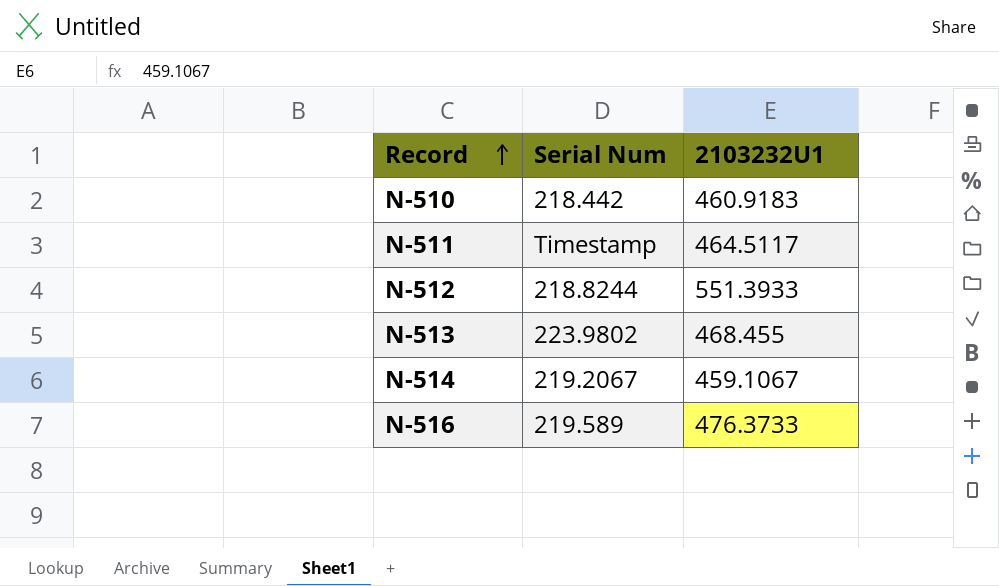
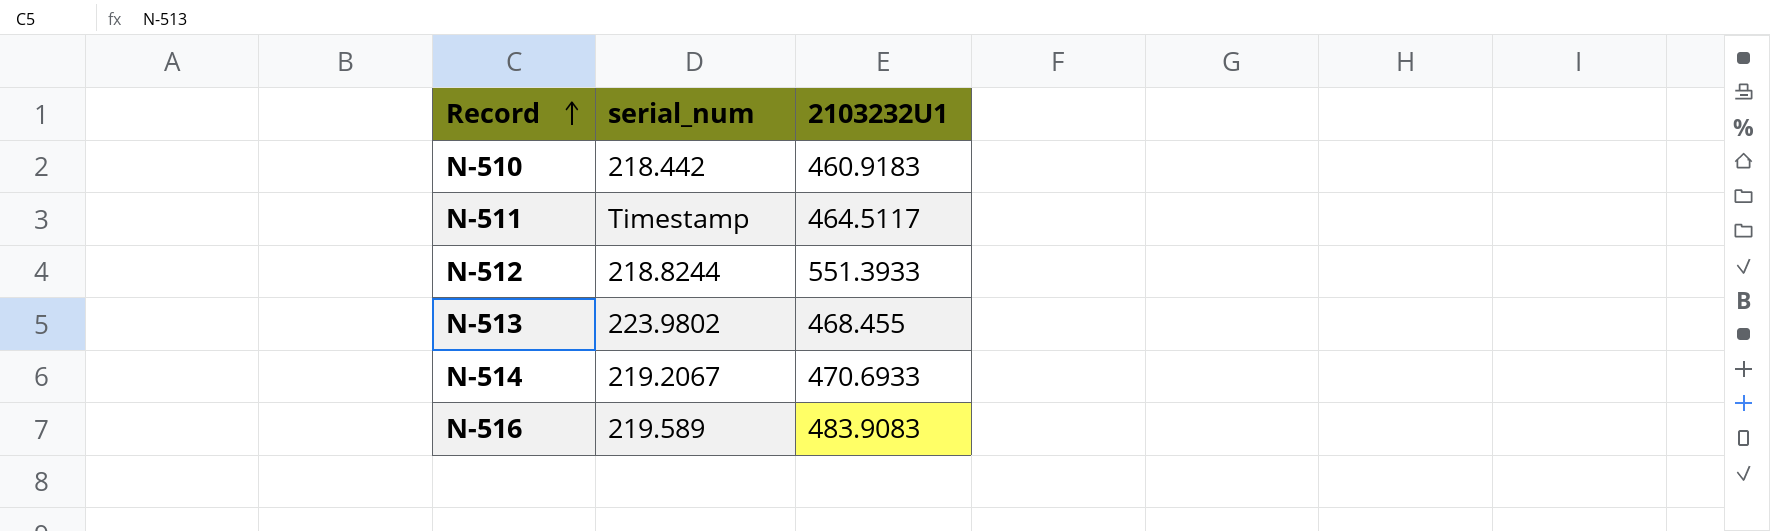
column name: Serial Num -> serial_num
N-514 | 2103232U1: 459.1067 -> 470.6933
N-516 | 2103232U1: 476.3733 -> 483.9083

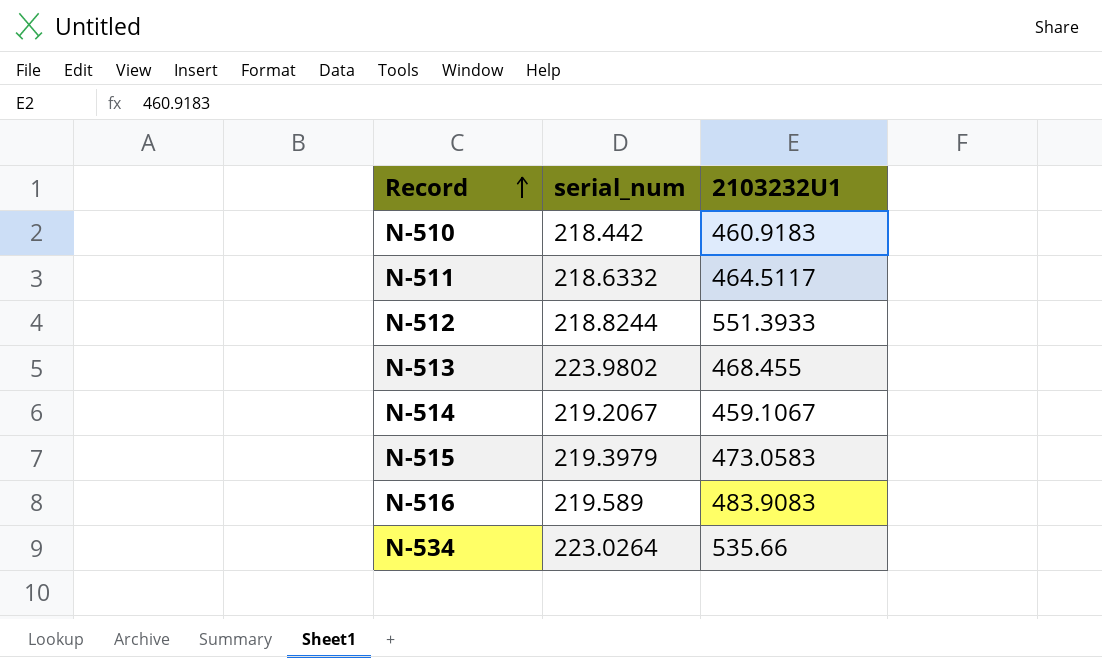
N-511 | serial_num: Timestamp -> 218.6332
N-514 | 2103232U1: 470.6933 -> 459.1067
row N-515: none -> 219.3979 | 473.0583
row N-534: none -> 223.0264 | 535.66

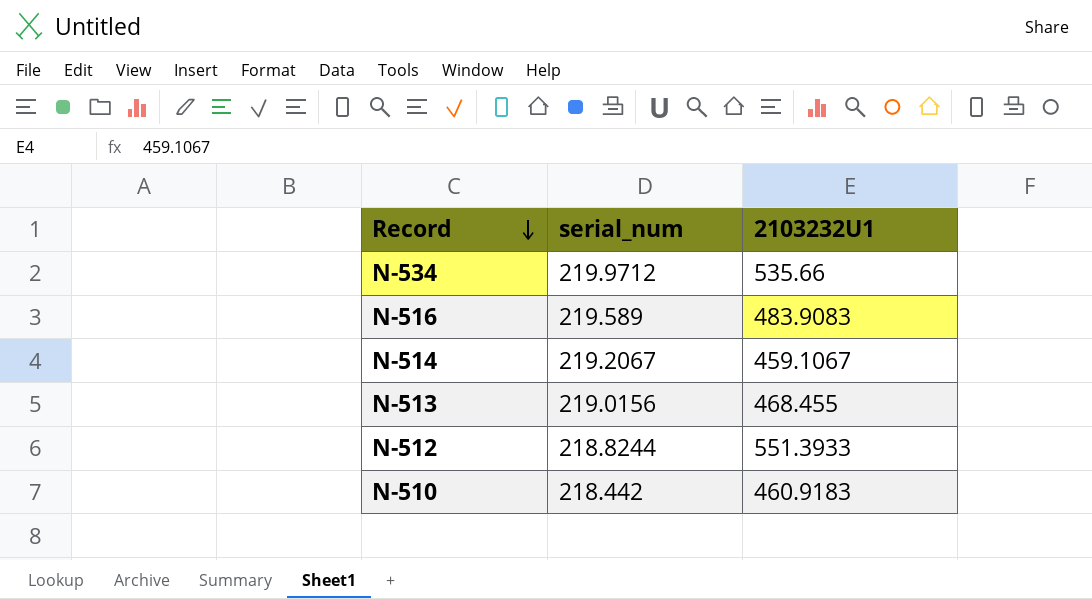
row order: Record ascending -> Record descending
row N-511: 218.6332 | 464.5117 -> none
row N-515: 219.3979 | 473.0583 -> none
N-534 | serial_num: 223.0264 -> 219.9712
N-513 | serial_num: 223.9802 -> 219.0156

